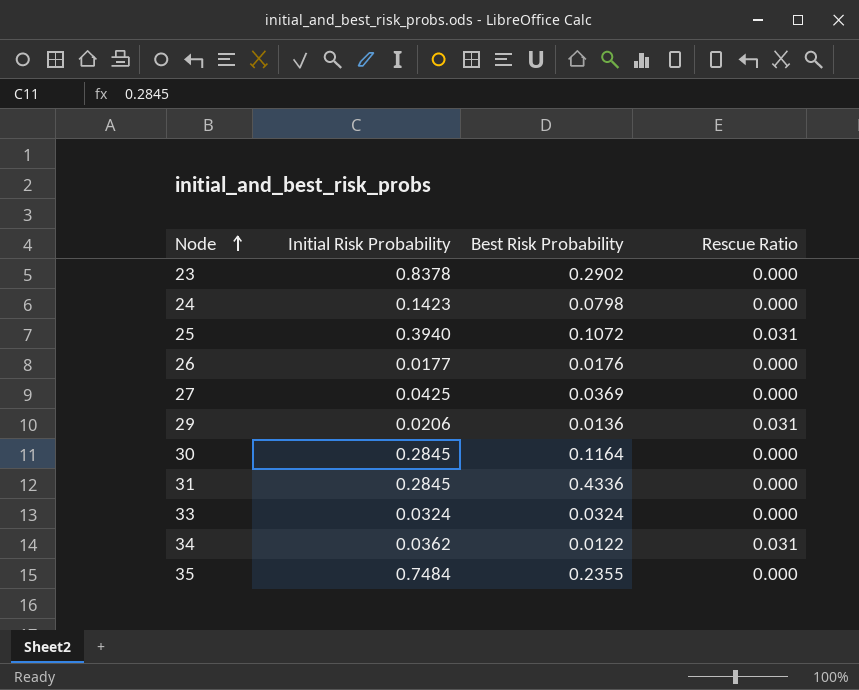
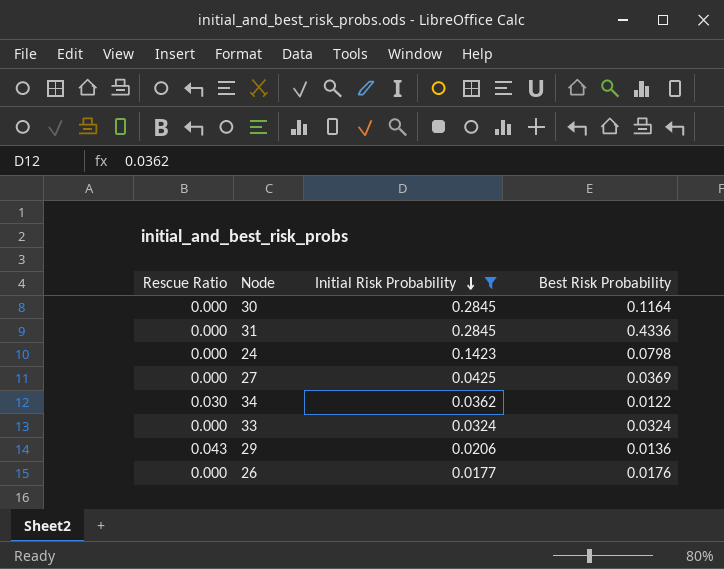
filter: none -> Initial Risk Probability <= 0.2845
row order: Node ascending -> Initial Risk Probability descending
column Rescue Ratio | position: 4 -> 1
34 | Rescue Ratio: 0.031 -> 0.030
29 | Rescue Ratio: 0.031 -> 0.043

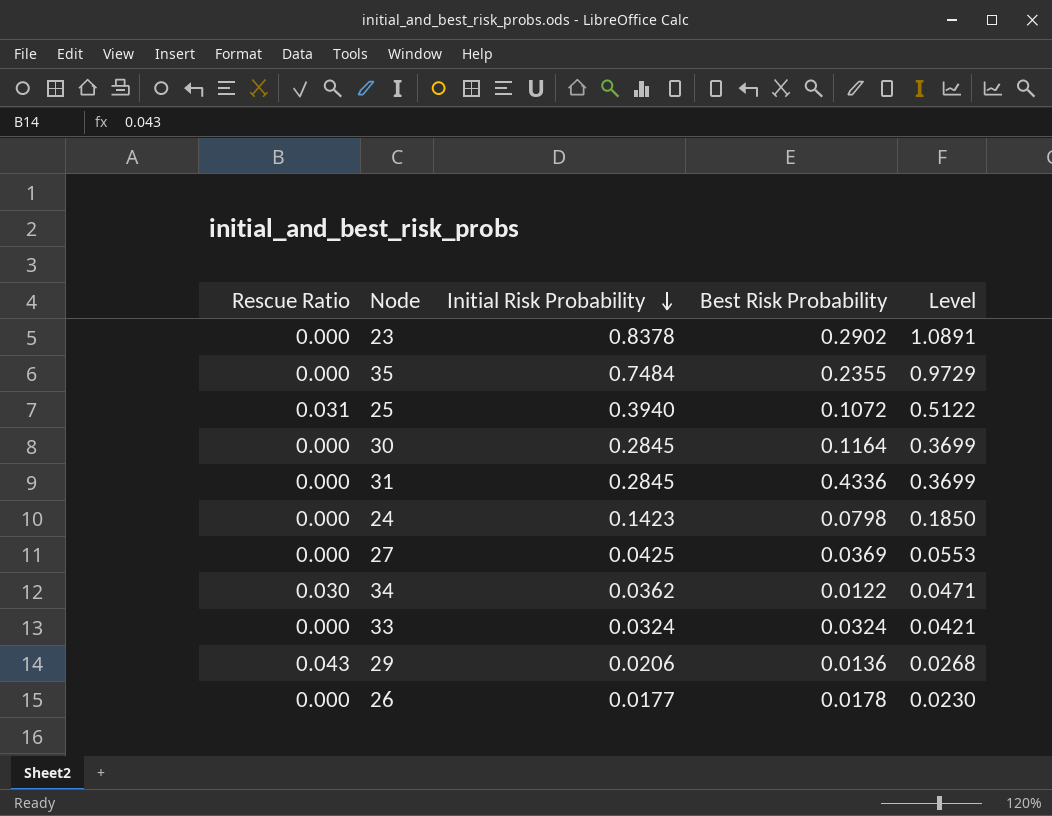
filter: Initial Risk Probability <= 0.2845 -> none
column Level | formula: none -> [Initial Risk Probability] * 1.3
26 | Best Risk Probability: 0.0176 -> 0.0178

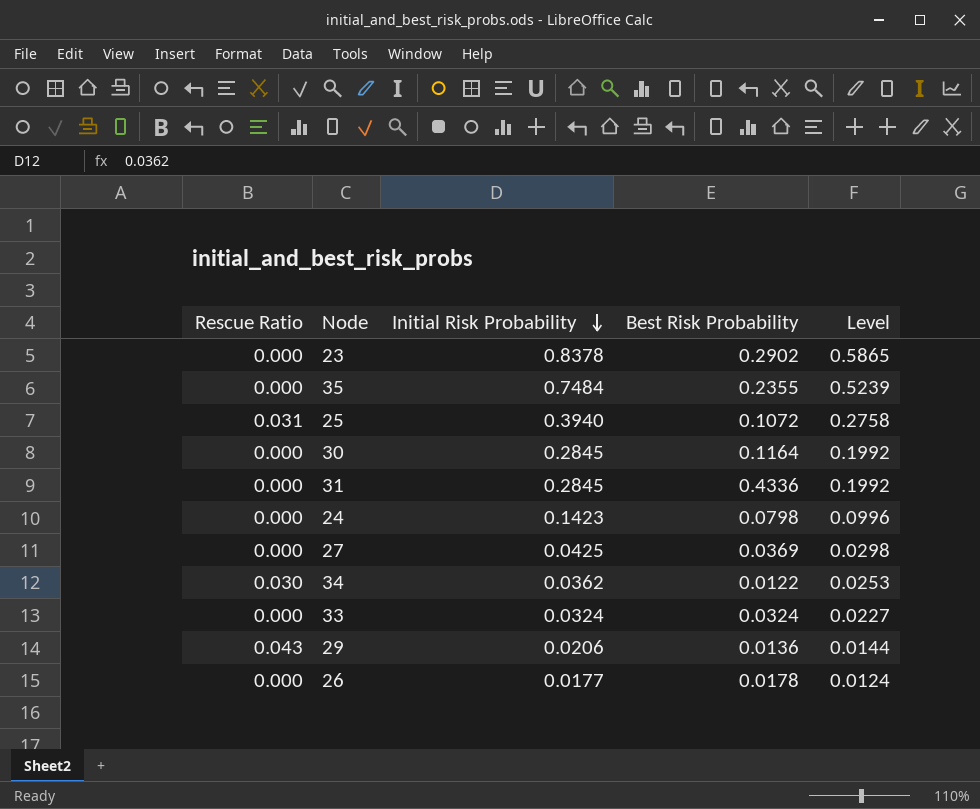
column Level | formula: [Initial Risk Probability] * 1.3 -> [Initial Risk Probability] * 0.7

